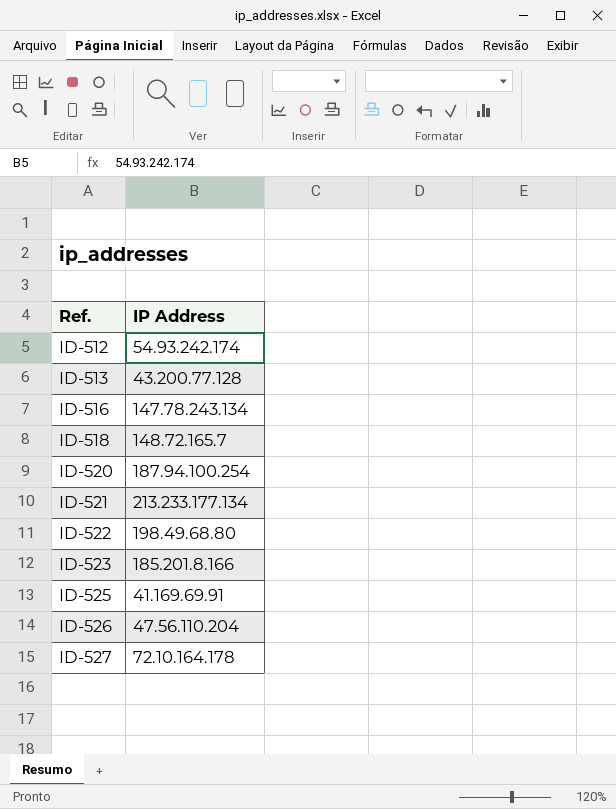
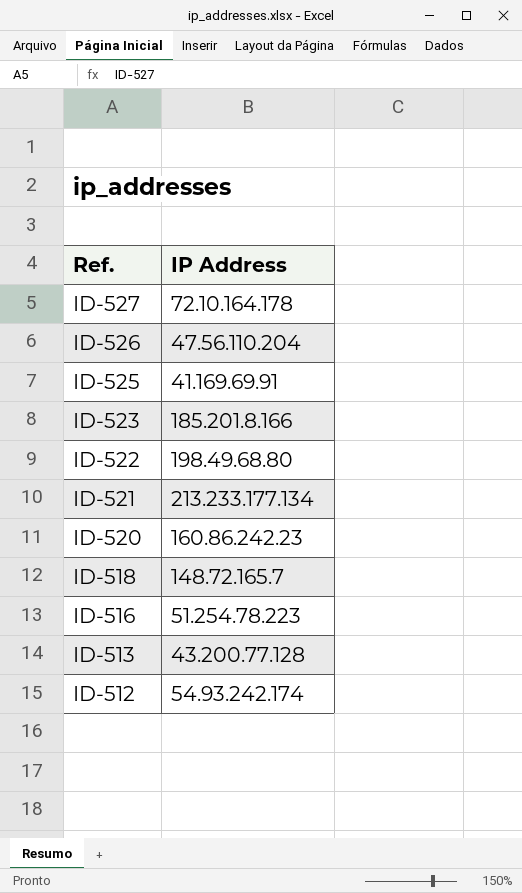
row order: Ref. ascending -> Ref. descending
ID-520 | IP Address: 187.94.100.254 -> 160.86.242.23
ID-516 | IP Address: 147.78.243.134 -> 51.254.78.223

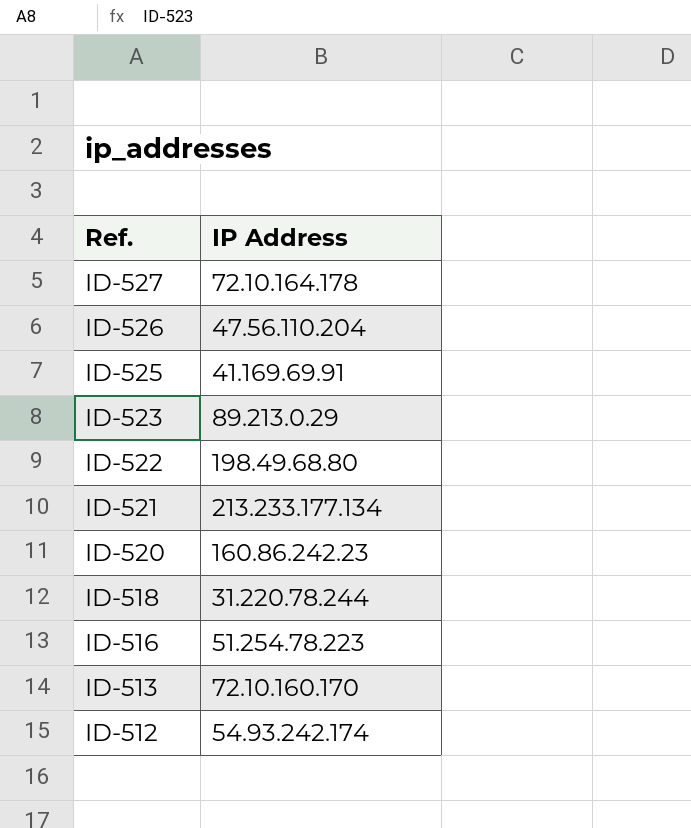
ID-523 | IP Address: 185.201.8.166 -> 89.213.0.29
ID-518 | IP Address: 148.72.165.7 -> 31.220.78.244
ID-513 | IP Address: 43.200.77.128 -> 72.10.160.170

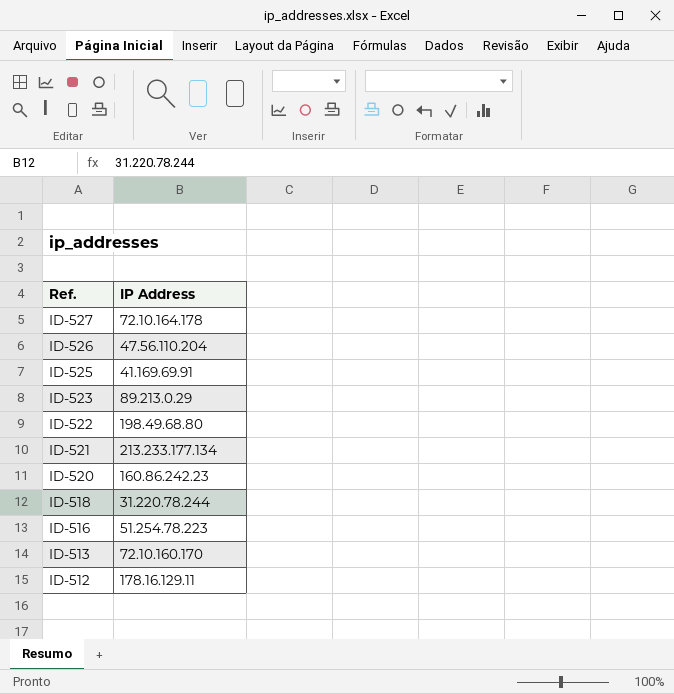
ID-512 | IP Address: 54.93.242.174 -> 178.16.129.11

